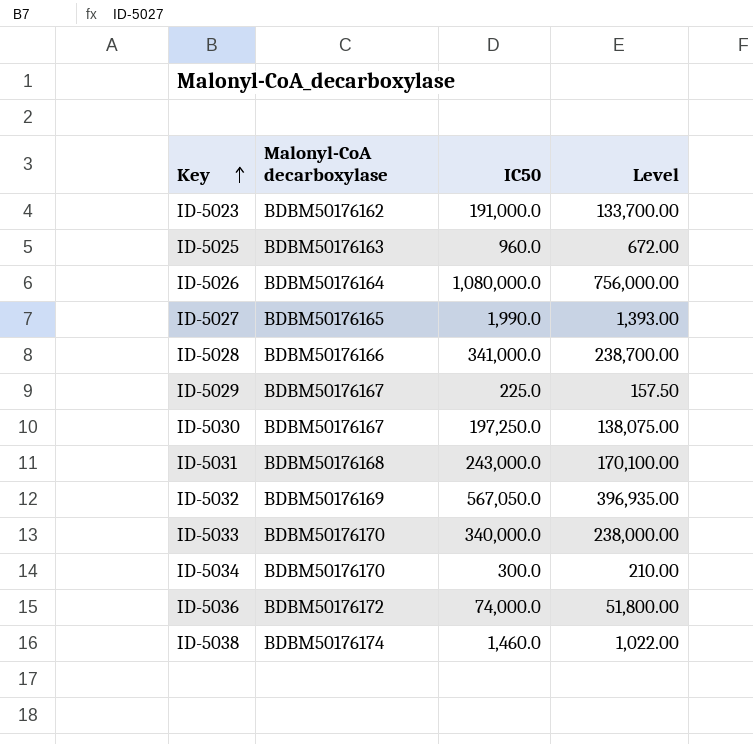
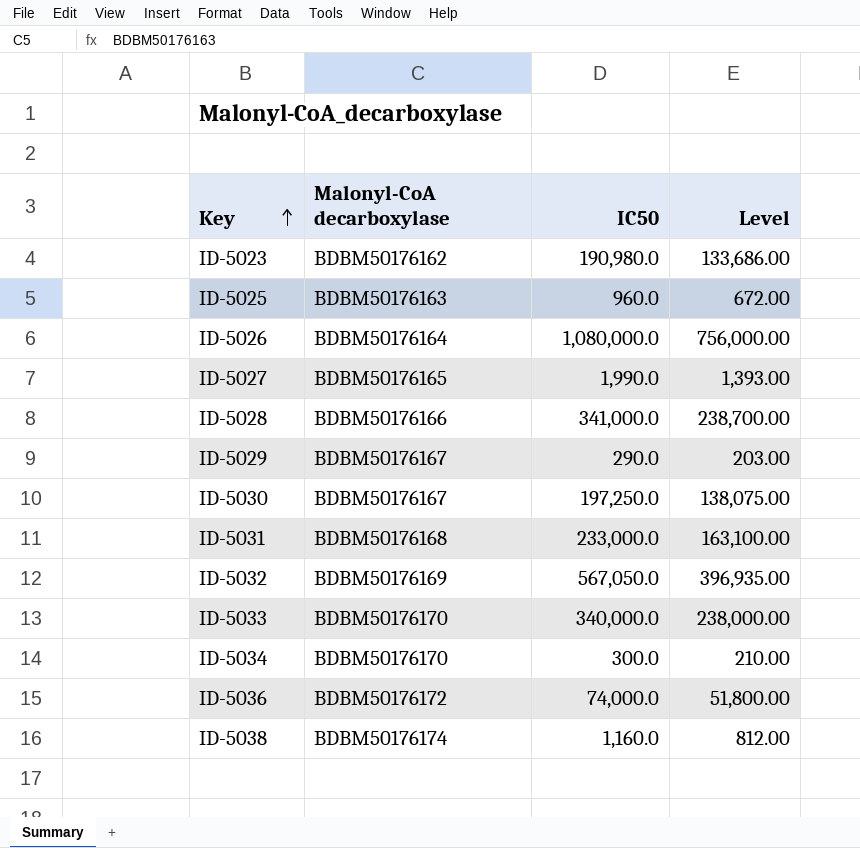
ID-5023 | IC50: 191,000.0 -> 190,980.0
ID-5023 | Level: 133,700.00 -> 133,686.00
ID-5029 | IC50: 225.0 -> 290.0
ID-5029 | Level: 157.50 -> 203.00
ID-5031 | IC50: 243,000.0 -> 233,000.0
ID-5031 | Level: 170,100.00 -> 163,100.00
ID-5038 | IC50: 1,460.0 -> 1,160.0
ID-5038 | Level: 1,022.00 -> 812.00

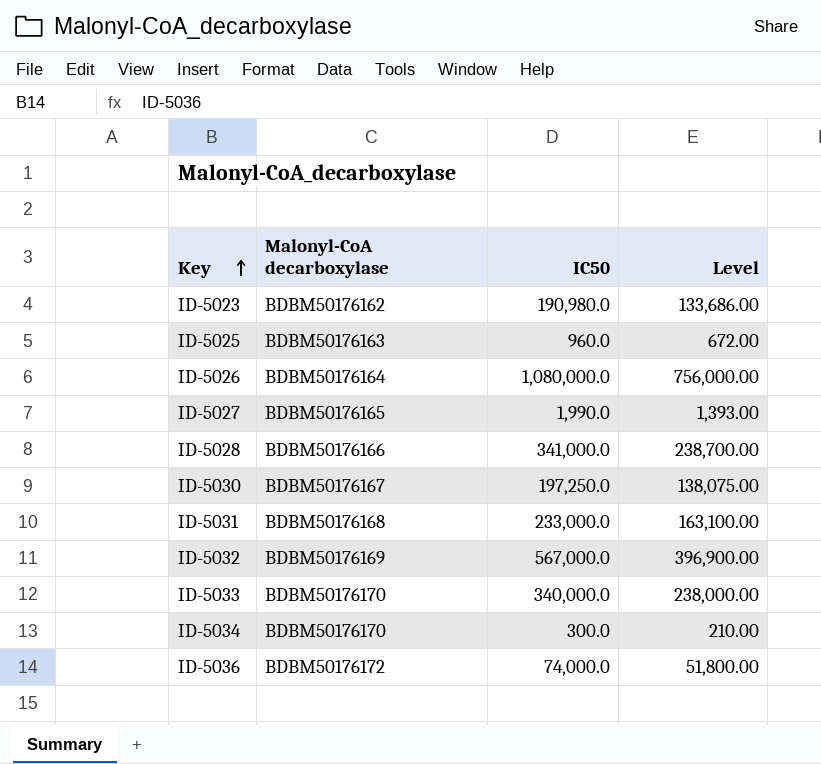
row ID-5029: BDBM50176167 | 290.0 | 203.00 -> none
row ID-5038: BDBM50176174 | 1,160.0 | 812.00 -> none
ID-5032 | IC50: 567,050.0 -> 567,000.0
ID-5032 | Level: 396,935.00 -> 396,900.00

